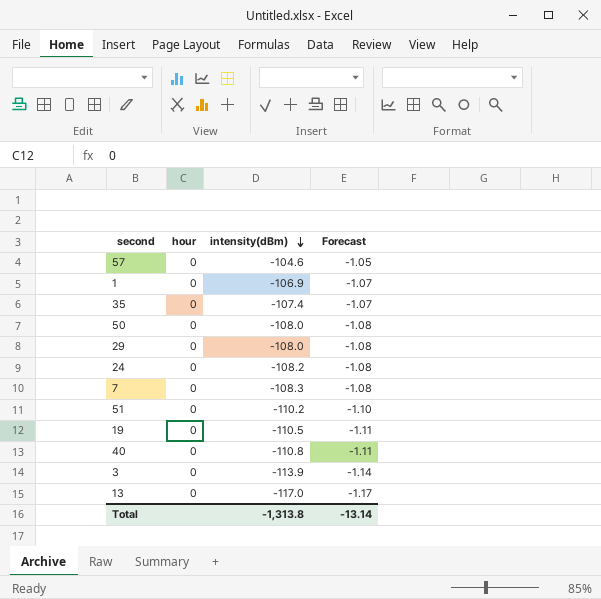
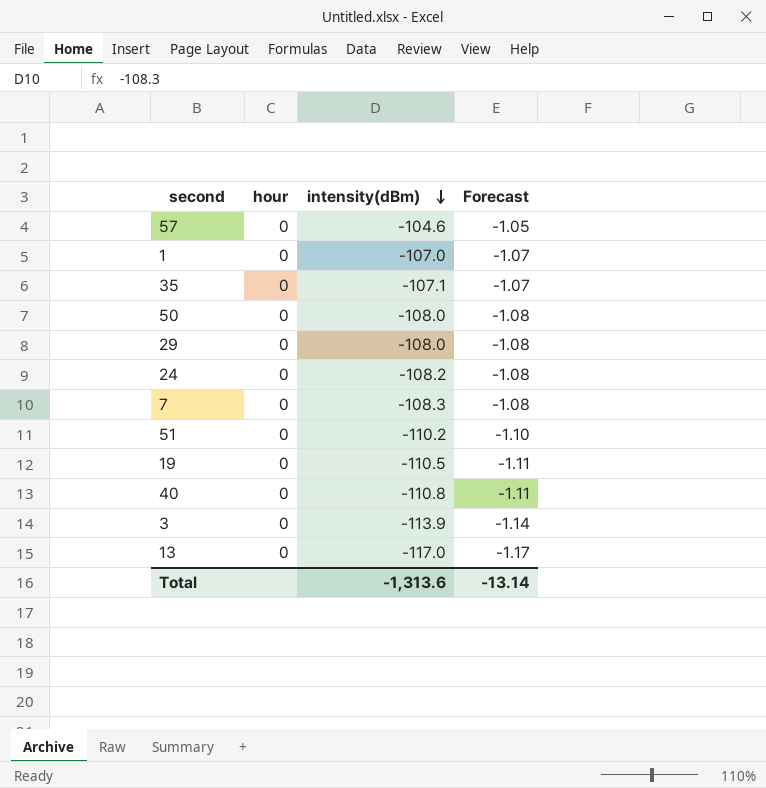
1 | intensity(dBm): -106.9 -> -107.0
35 | intensity(dBm): -107.4 -> -107.1
Total | intensity(dBm): -1,313.8 -> -1,313.6

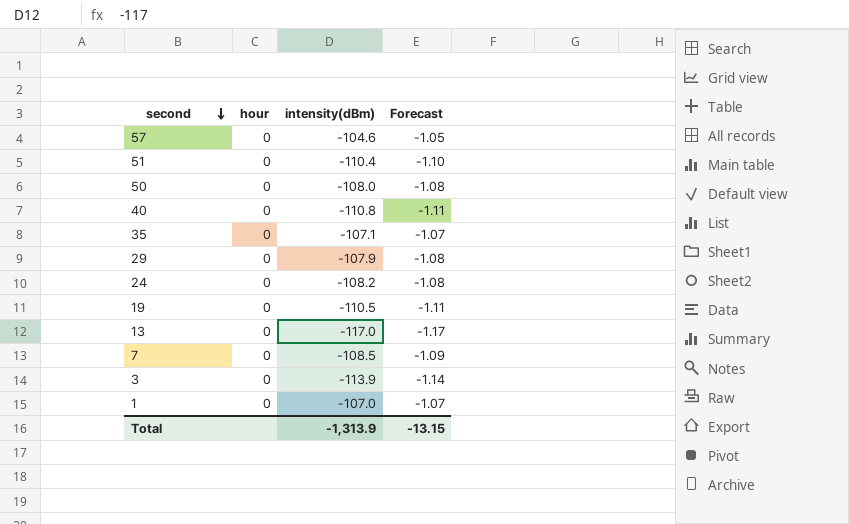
row order: intensity(dBm) descending -> second descending
51 | intensity(dBm): -110.2 -> -110.4
29 | intensity(dBm): -108.0 -> -107.9
7 | intensity(dBm): -108.3 -> -108.5
7 | Forecast: -1.08 -> -1.09
Total | intensity(dBm): -1,313.6 -> -1,313.9
Total | Forecast: -13.14 -> -13.15

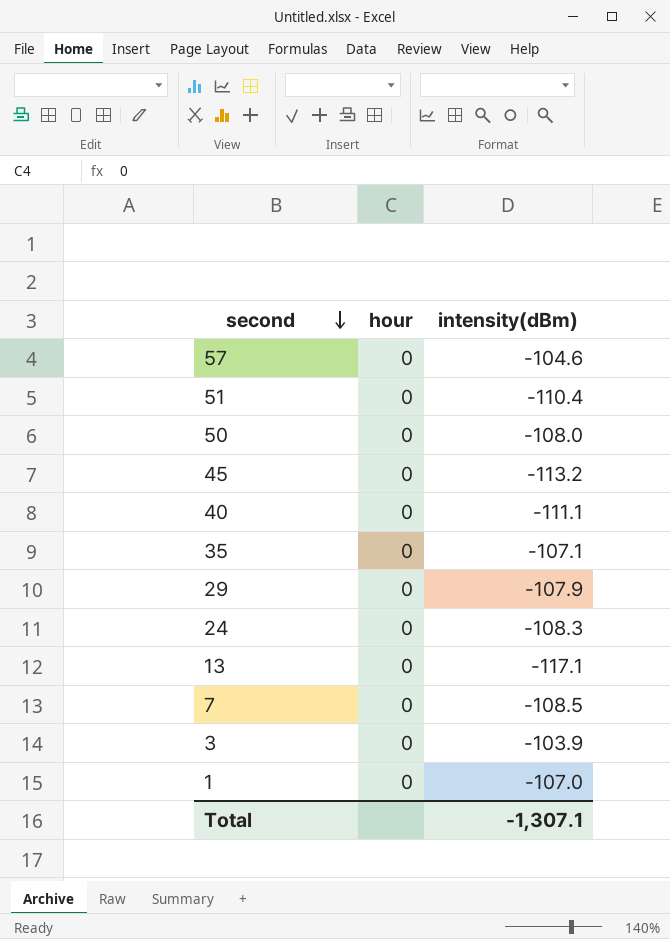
column Forecast | formula: [intensity(dBm)] * 0.01 -> none
row 19: 0 | -110.5 | -1.11 -> none
row 45: none -> 0 | -113.2
40 | intensity(dBm): -110.8 -> -111.1
24 | intensity(dBm): -108.2 -> -108.3
13 | intensity(dBm): -117.0 -> -117.1
3 | intensity(dBm): -113.9 -> -103.9
Total | intensity(dBm): -1,313.9 -> -1,307.1

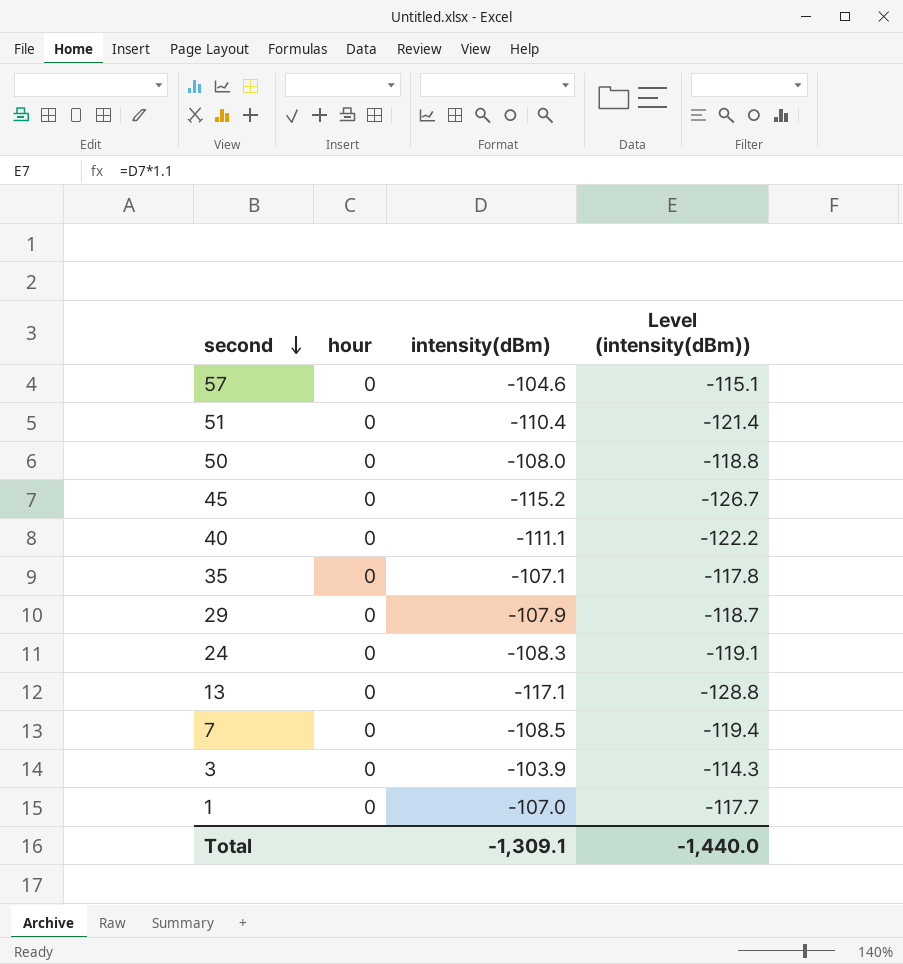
column Level (intensity(dBm)) | formula: none -> [intensity(dBm)] * 1.1
45 | intensity(dBm): -113.2 -> -115.2
Total | intensity(dBm): -1,307.1 -> -1,309.1

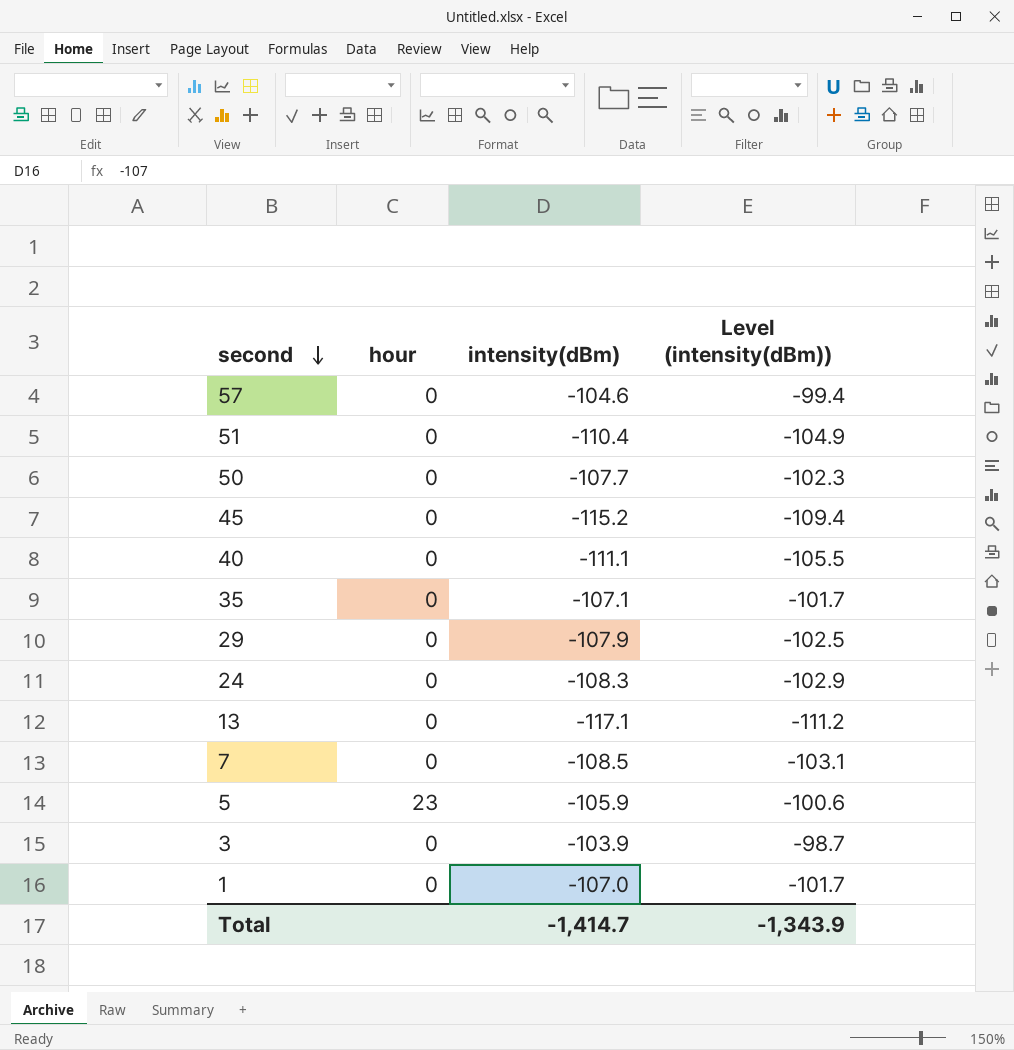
column Level (intensity(dBm)) | formula: [intensity(dBm)] * 1.1 -> [intensity(dBm)] * 0.95
50 | intensity(dBm): -108.0 -> -107.7
row 5: none -> 23 | -105.9 | -100.6
Total | intensity(dBm): -1,309.1 -> -1,414.7
Total | Level (intensity(dBm)): -1,440.0 -> -1,343.9

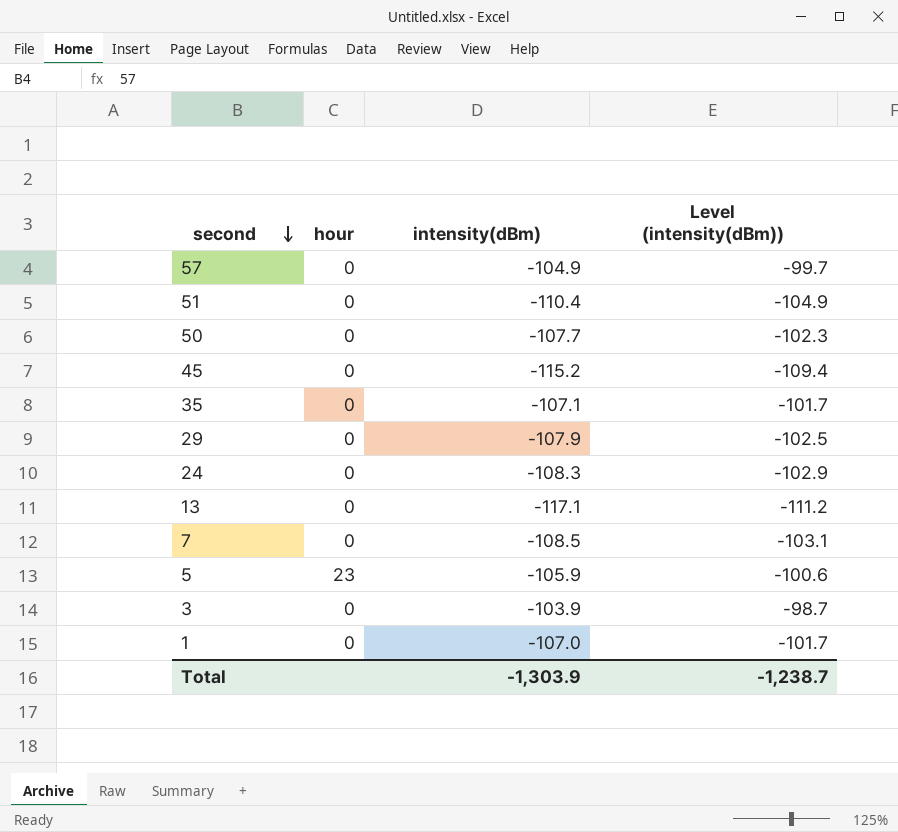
row 40: 0 | -111.1 | -105.5 -> none
57 | intensity(dBm): -104.6 -> -104.9
57 | Level (intensity(dBm)): -99.4 -> -99.7
Total | intensity(dBm): -1,414.7 -> -1,303.9
Total | Level (intensity(dBm)): -1,343.9 -> -1,238.7

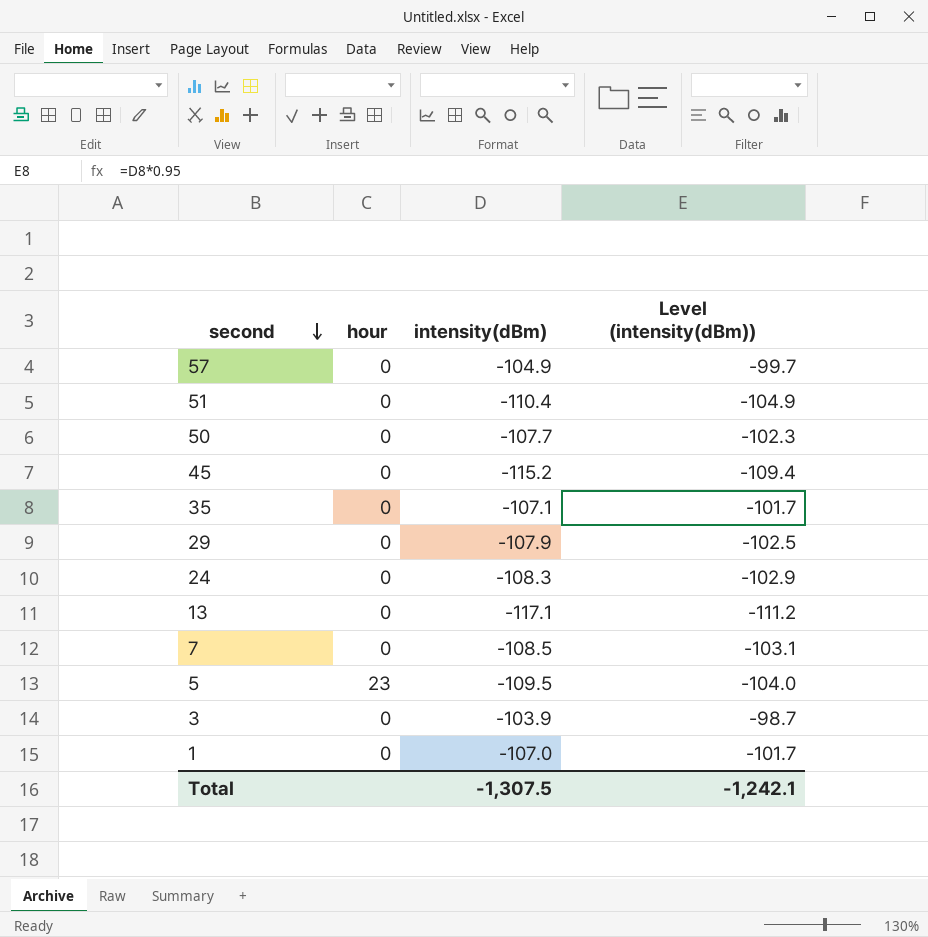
5 | intensity(dBm): -105.9 -> -109.5
5 | Level (intensity(dBm)): -100.6 -> -104.0
Total | intensity(dBm): -1,303.9 -> -1,307.5
Total | Level (intensity(dBm)): -1,238.7 -> -1,242.1

